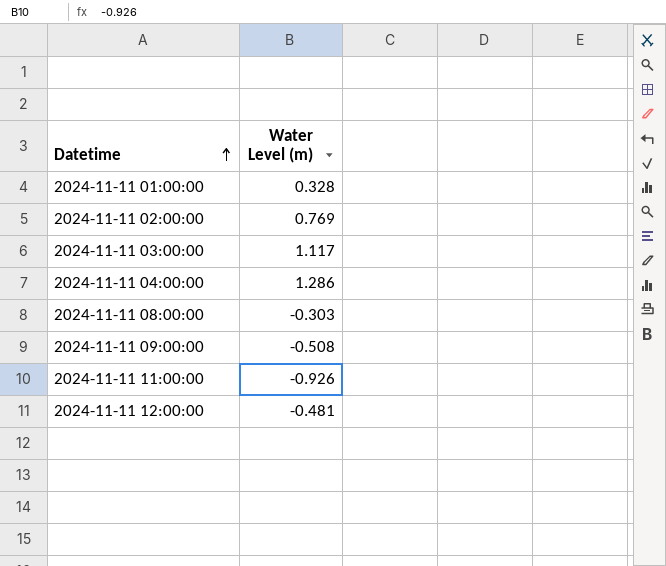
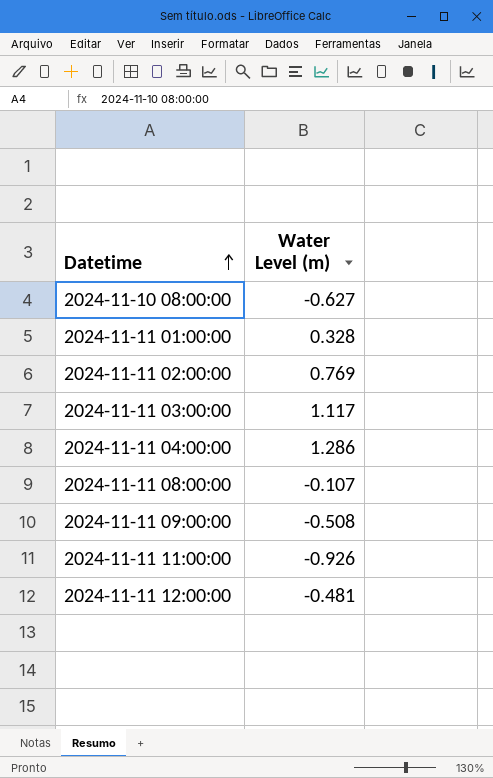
row 2024-11-10 08:00:00: none -> -0.627
2024-11-11 08:00:00 | Water Level (m): -0.303 -> -0.107

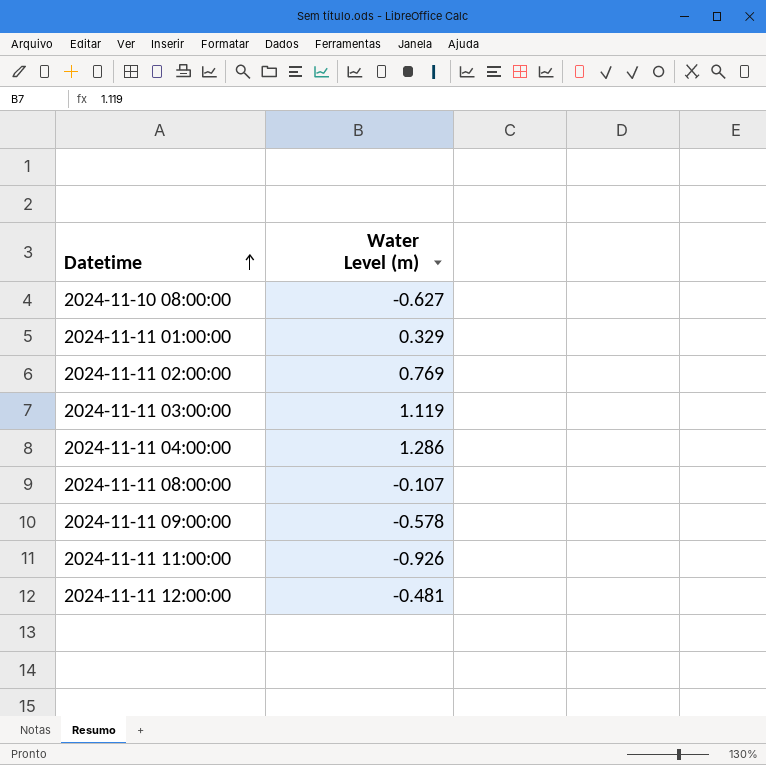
2024-11-11 01:00:00 | Water Level (m): 0.328 -> 0.329
2024-11-11 03:00:00 | Water Level (m): 1.117 -> 1.119
2024-11-11 09:00:00 | Water Level (m): -0.508 -> -0.578

